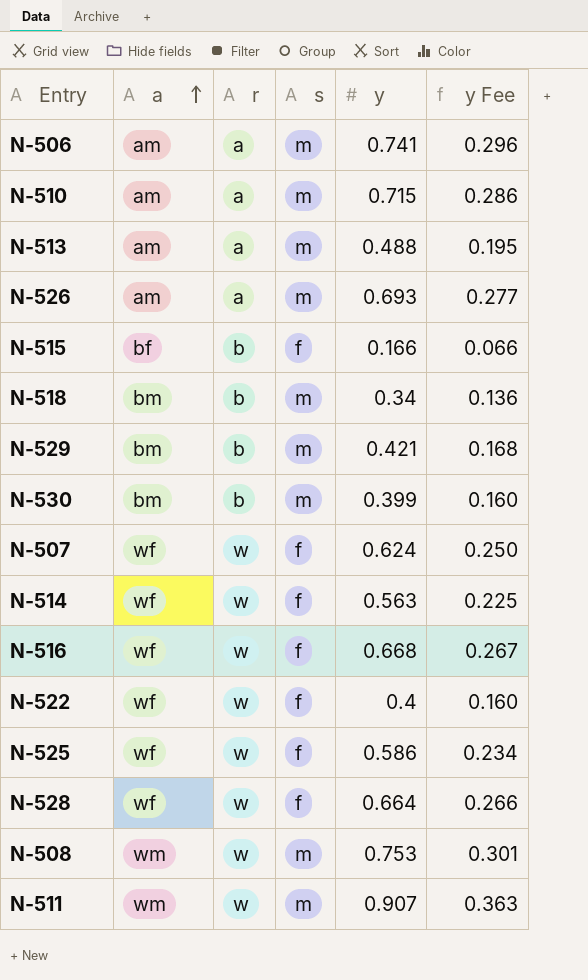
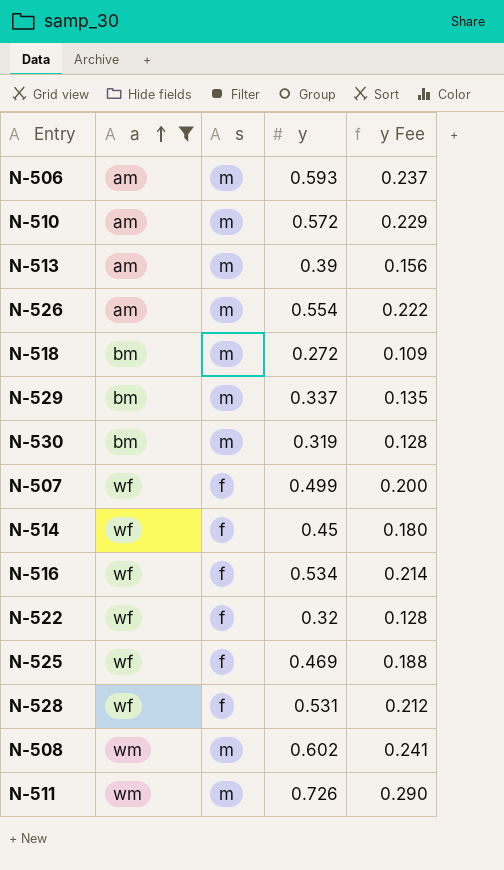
filter: none -> a != bf
column r | position: 3 -> none
N-506 | y: 0.741 -> 0.593
N-506 | y Fee: 0.296 -> 0.237
N-510 | y: 0.715 -> 0.572
N-510 | y Fee: 0.286 -> 0.229
N-513 | y: 0.488 -> 0.39
N-513 | y Fee: 0.195 -> 0.156
N-526 | y: 0.693 -> 0.554
N-526 | y Fee: 0.277 -> 0.222
N-518 | y: 0.34 -> 0.272
N-518 | y Fee: 0.136 -> 0.109
N-529 | y: 0.421 -> 0.337
N-529 | y Fee: 0.168 -> 0.135
N-530 | y: 0.399 -> 0.319
N-530 | y Fee: 0.160 -> 0.128
N-507 | y: 0.624 -> 0.499
N-507 | y Fee: 0.250 -> 0.200
N-514 | y: 0.563 -> 0.45
N-514 | y Fee: 0.225 -> 0.180
N-516 | y: 0.668 -> 0.534
N-516 | y Fee: 0.267 -> 0.214
N-522 | y: 0.4 -> 0.32
N-522 | y Fee: 0.160 -> 0.128
N-525 | y: 0.586 -> 0.469
N-525 | y Fee: 0.234 -> 0.188
N-528 | y: 0.664 -> 0.531
N-528 | y Fee: 0.266 -> 0.212
N-508 | y: 0.753 -> 0.602
N-508 | y Fee: 0.301 -> 0.241
N-511 | y: 0.907 -> 0.726
N-511 | y Fee: 0.363 -> 0.290

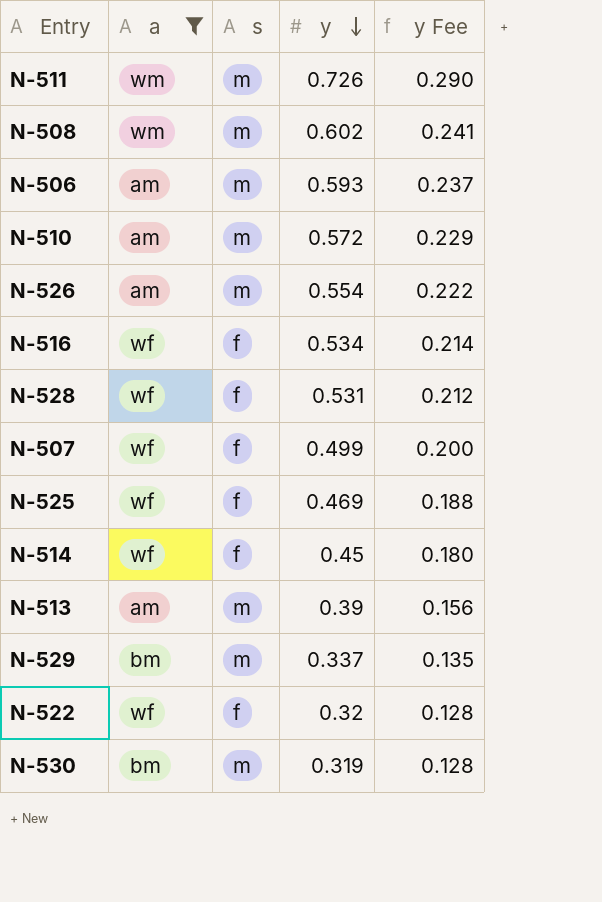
row order: a ascending -> y descending
row N-518: bm | m | 0.272 | 0.109 -> none

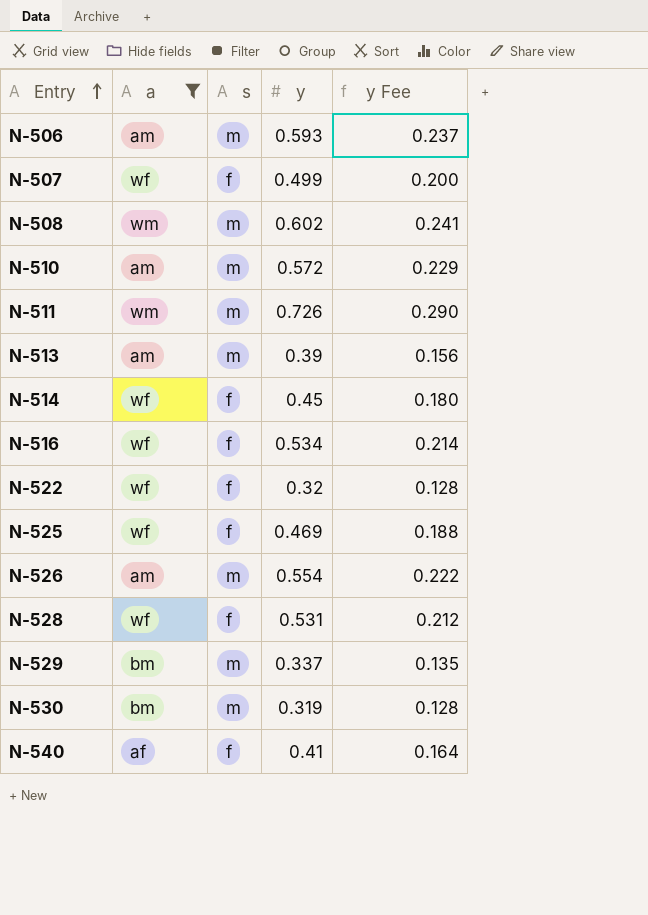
row order: y descending -> Entry ascending
row N-540: none -> af | f | 0.41 | 0.164

